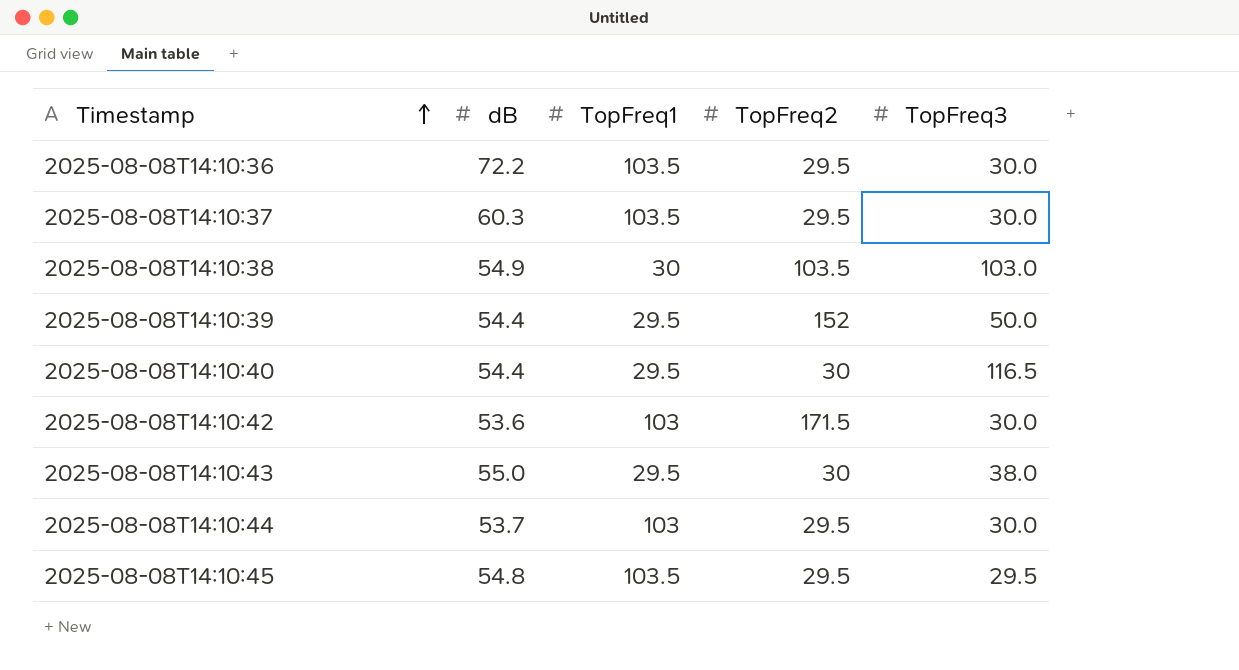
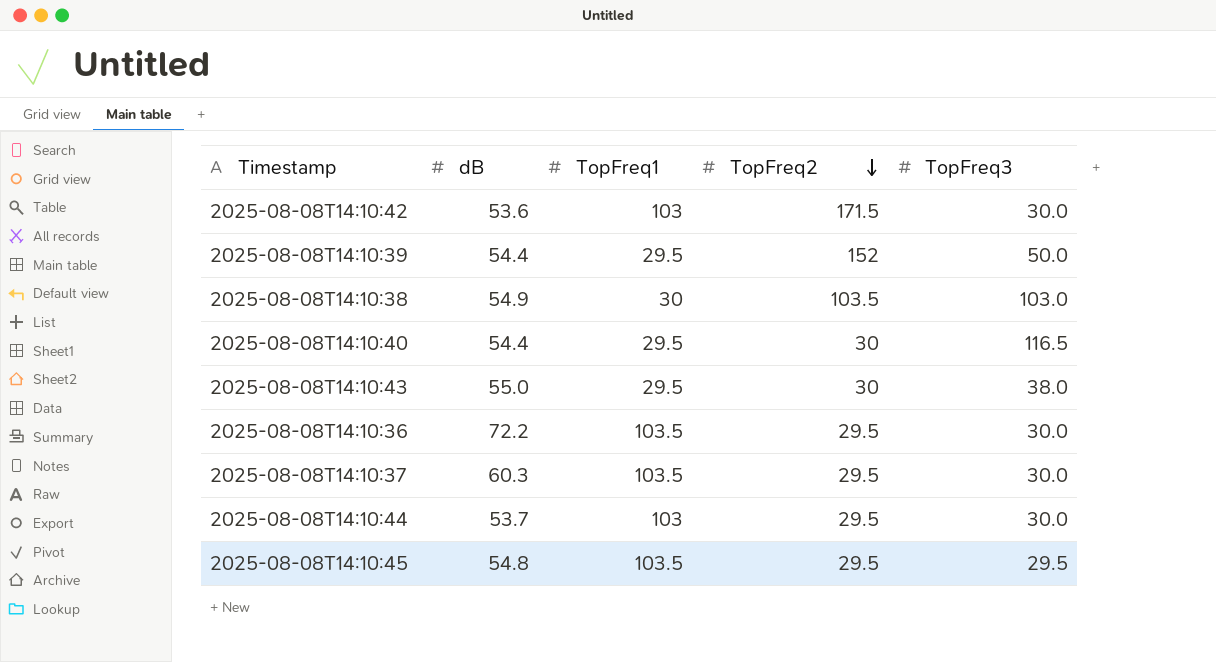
row order: Timestamp ascending -> TopFreq2 descending

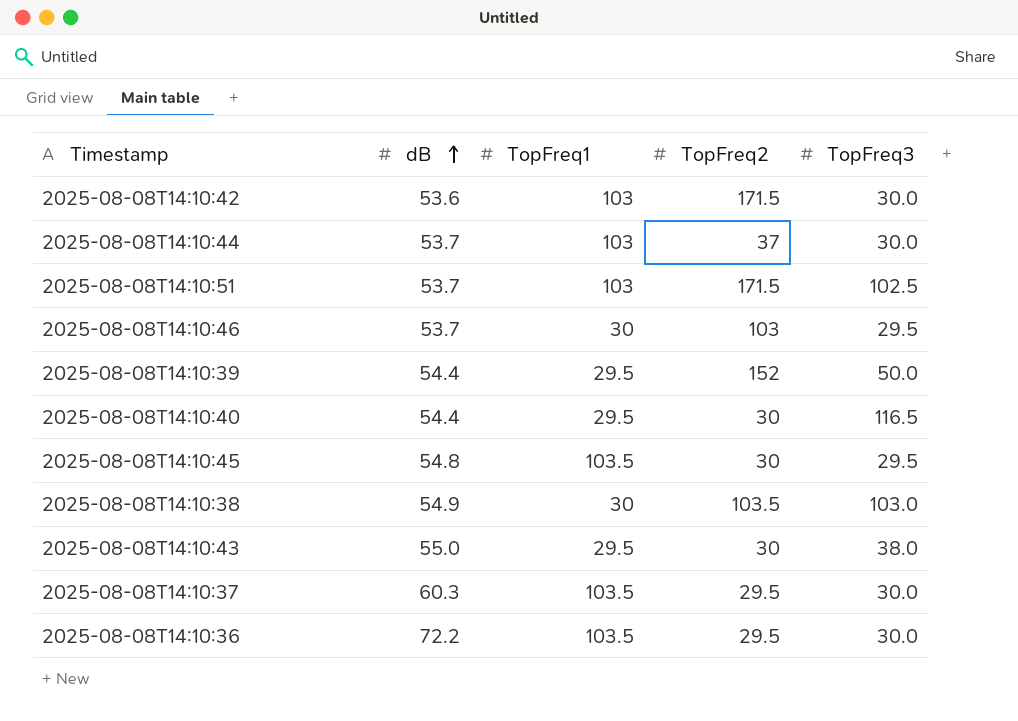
row order: TopFreq2 descending -> dB ascending
2025-08-08T14:10:44 | TopFreq2: 29.5 -> 37
row 2025-08-08T14:10:51: none -> 53.7 | 103 | 171.5 | 102.5
row 2025-08-08T14:10:46: none -> 53.7 | 30 | 103 | 29.5
2025-08-08T14:10:45 | TopFreq2: 29.5 -> 30

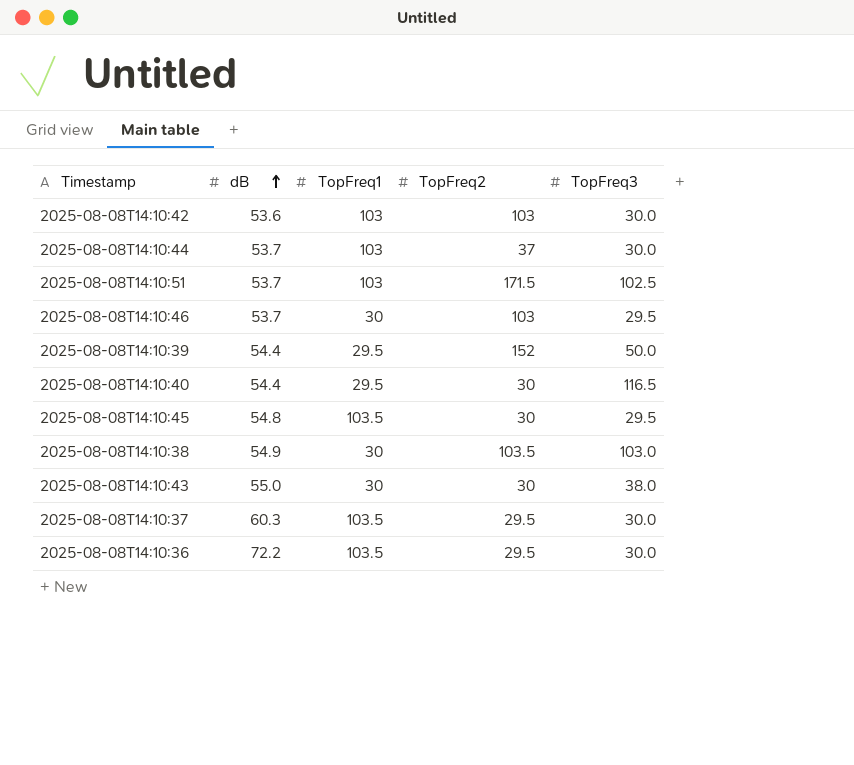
2025-08-08T14:10:42 | TopFreq2: 171.5 -> 103
2025-08-08T14:10:43 | TopFreq1: 29.5 -> 30

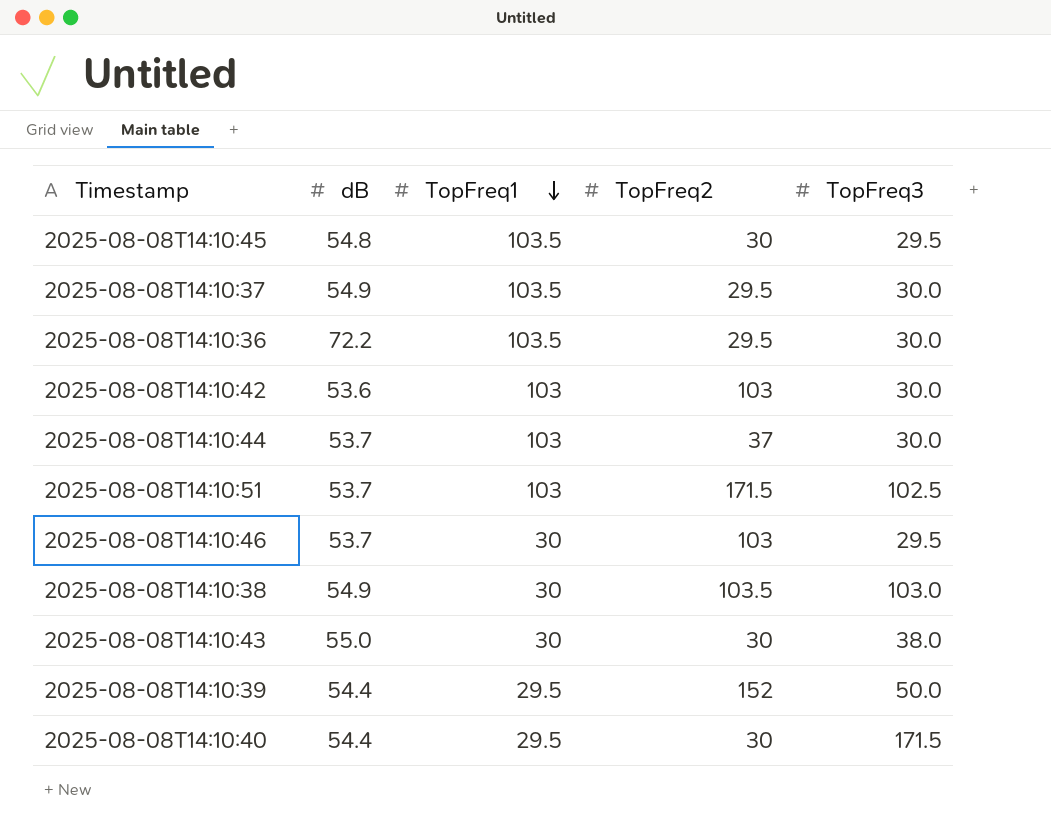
row order: dB ascending -> TopFreq1 descending
2025-08-08T14:10:37 | dB: 60.3 -> 54.9
2025-08-08T14:10:40 | TopFreq3: 116.5 -> 171.5

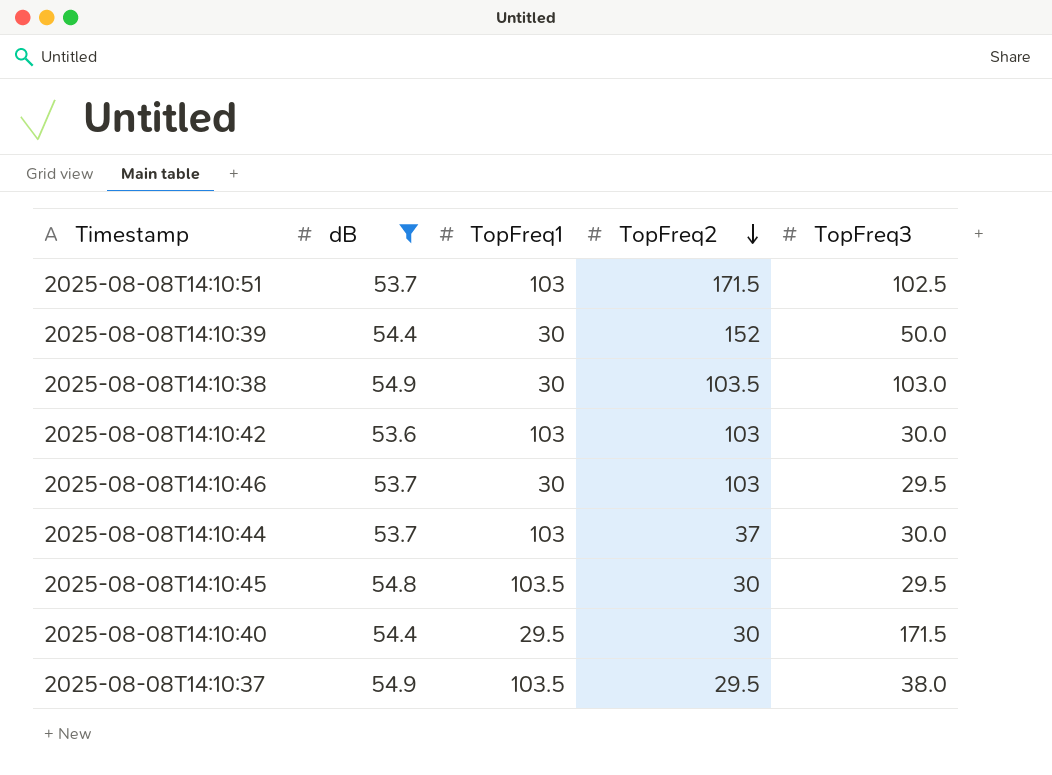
filter: none -> dB <= 54.9
row order: TopFreq1 descending -> TopFreq2 descending
2025-08-08T14:10:39 | TopFreq1: 29.5 -> 30
2025-08-08T14:10:37 | TopFreq3: 30.0 -> 38.0

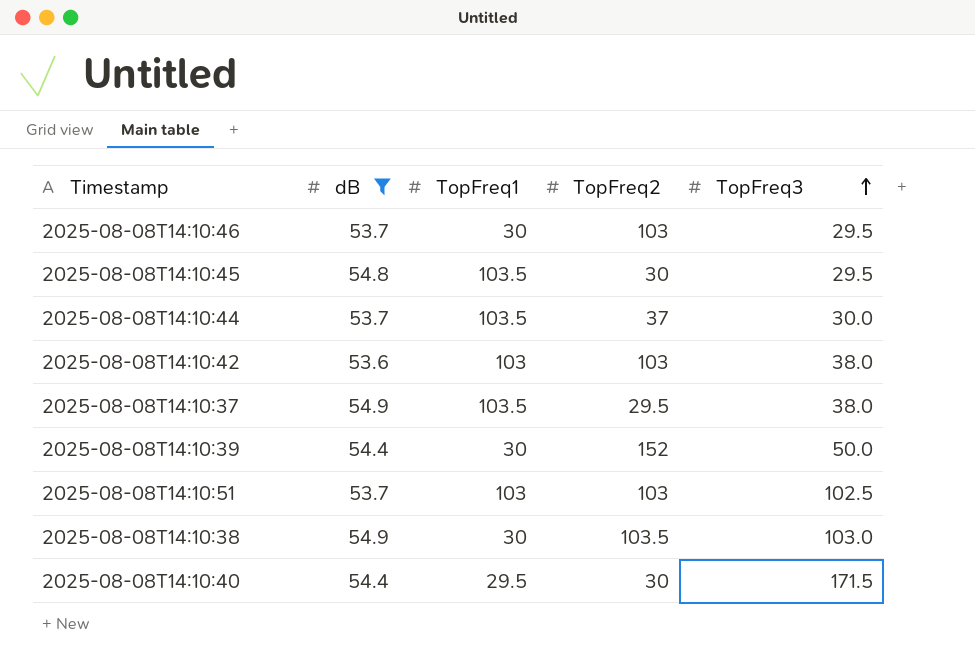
row order: TopFreq2 descending -> TopFreq3 ascending
2025-08-08T14:10:44 | TopFreq1: 103 -> 103.5
2025-08-08T14:10:42 | TopFreq3: 30.0 -> 38.0
2025-08-08T14:10:51 | TopFreq2: 171.5 -> 103

